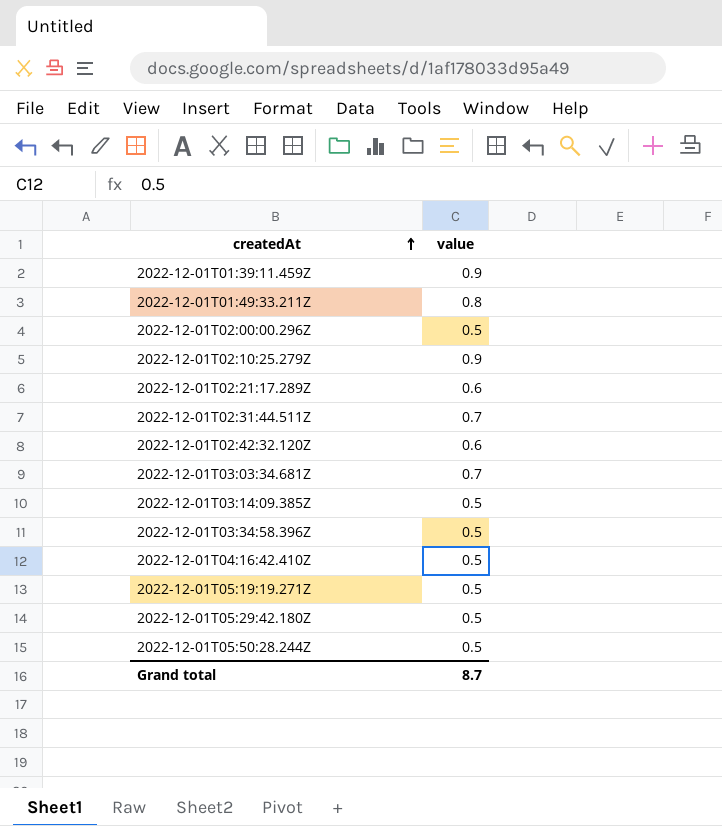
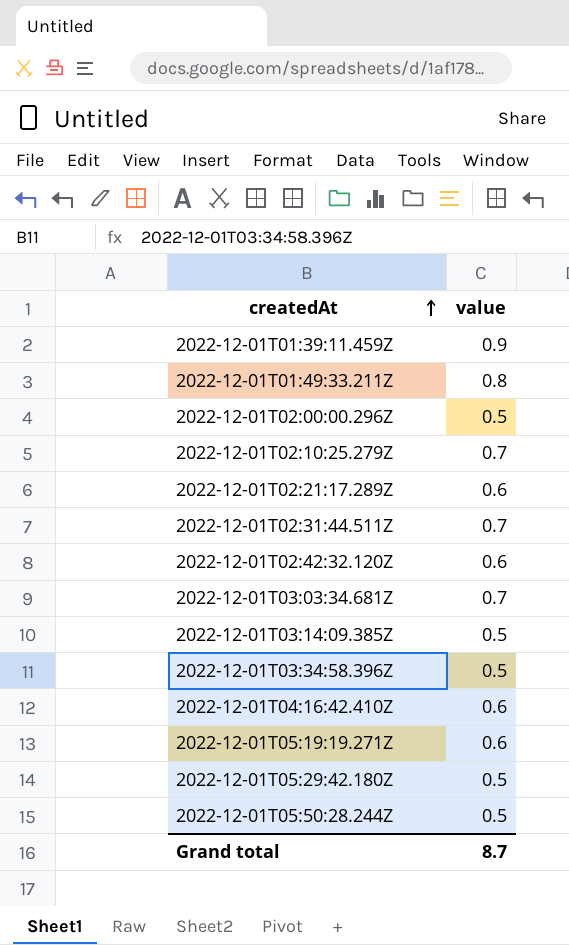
2022-12-01T02:10:25.279Z | value: 0.9 -> 0.7
2022-12-01T04:16:42.410Z | value: 0.5 -> 0.6
2022-12-01T05:19:19.271Z | value: 0.5 -> 0.6

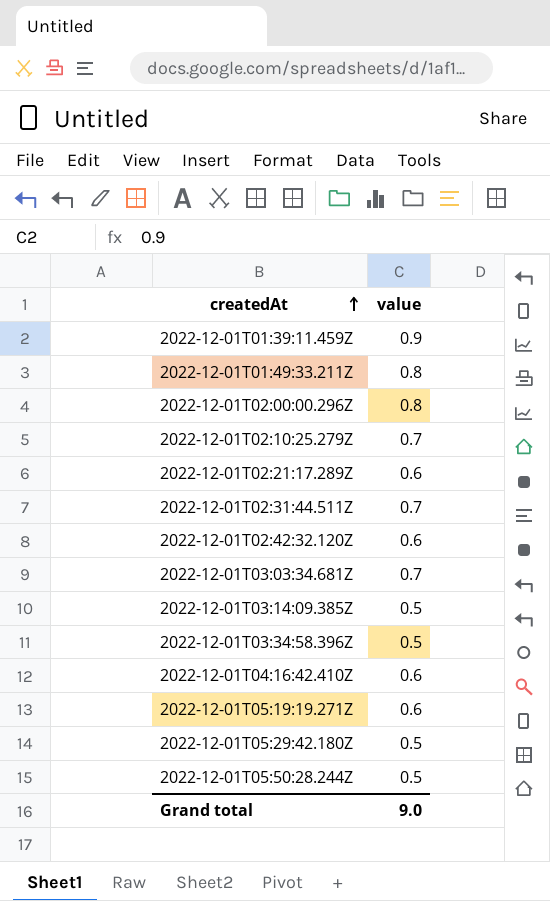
2022-12-01T02:00:00.296Z | value: 0.5 -> 0.8
Grand total | value: 8.7 -> 9.0

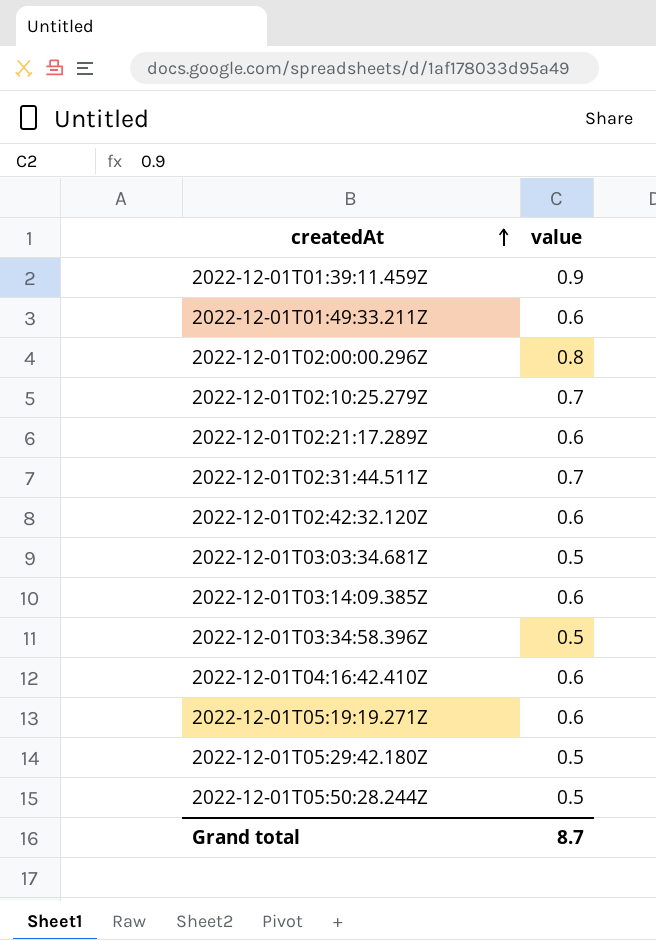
2022-12-01T01:49:33.211Z | value: 0.8 -> 0.6
2022-12-01T03:03:34.681Z | value: 0.7 -> 0.5
2022-12-01T03:14:09.385Z | value: 0.5 -> 0.6
Grand total | value: 9.0 -> 8.7

